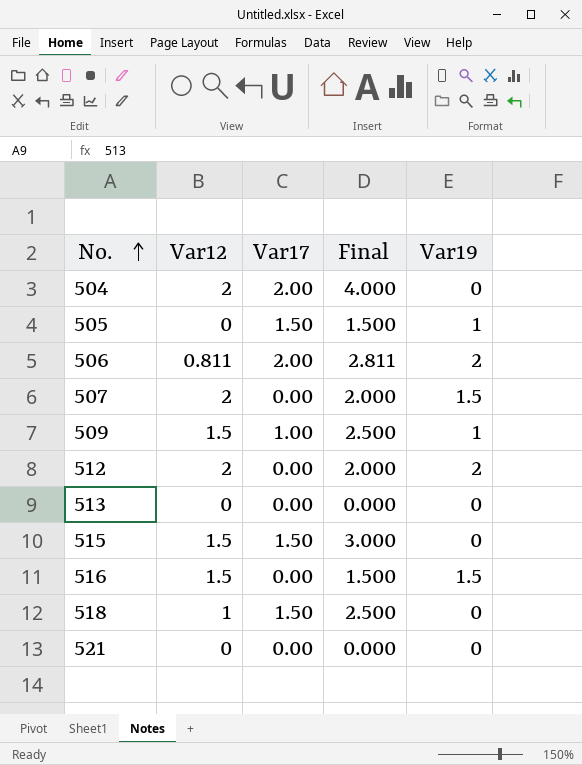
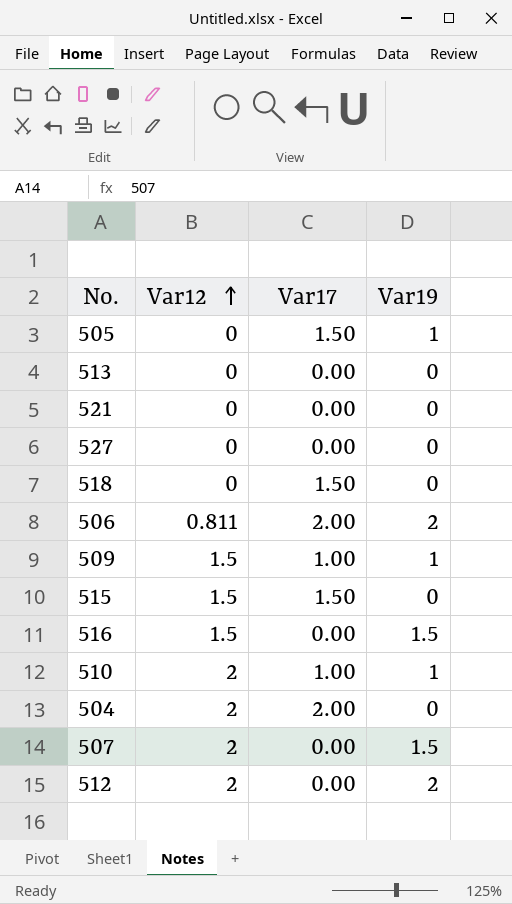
row order: No. ascending -> Var12 ascending
column Final | formula: [Var12] + [Var17] -> none
row 527: none -> 0 | 0.00 | 0
518 | Var12: 1 -> 0
row 510: none -> 2 | 1.00 | 1

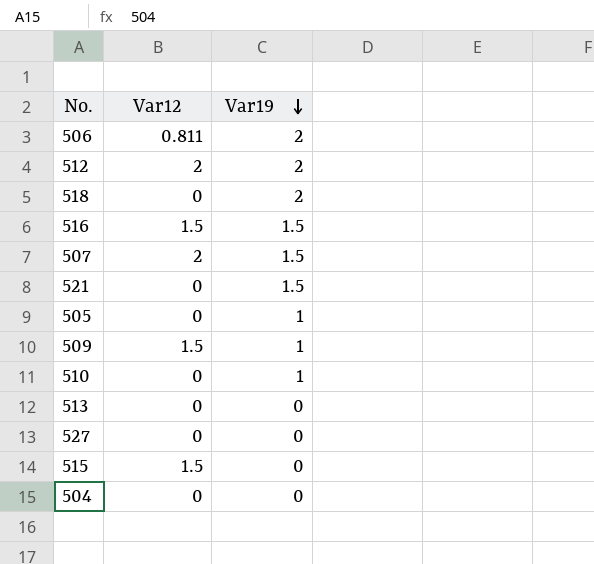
row order: Var12 ascending -> Var19 descending
column Var17 | position: 3 -> none
518 | Var19: 0 -> 2
521 | Var19: 0 -> 1.5
510 | Var12: 2 -> 0
504 | Var12: 2 -> 0

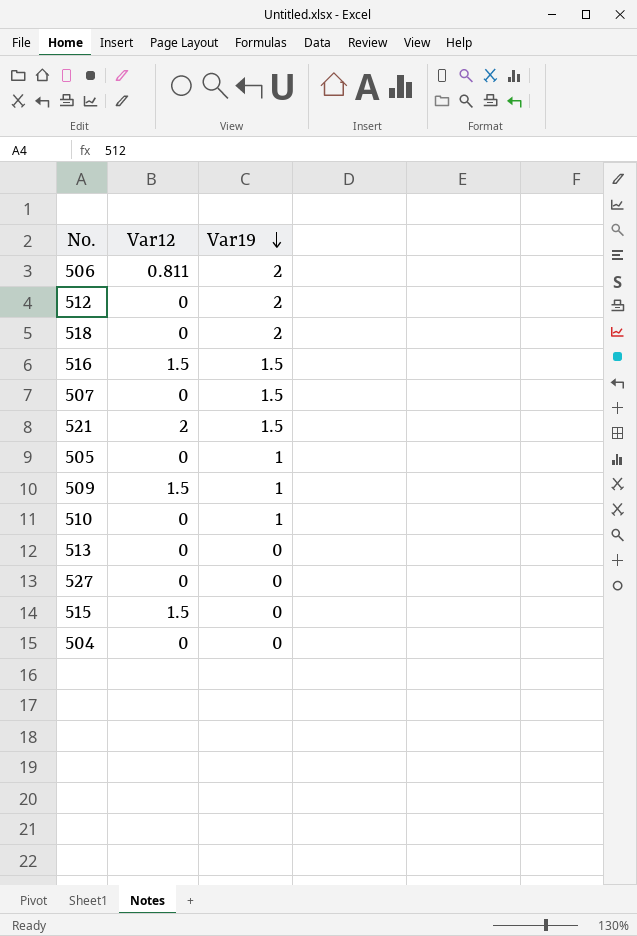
512 | Var12: 2 -> 0
507 | Var12: 2 -> 0
521 | Var12: 0 -> 2

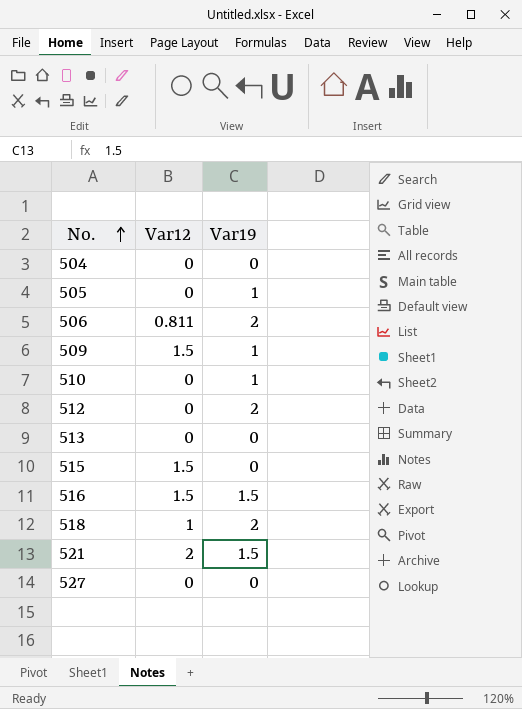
row order: Var19 descending -> No. ascending
row 507: 0 | 1.5 -> none
518 | Var12: 0 -> 1

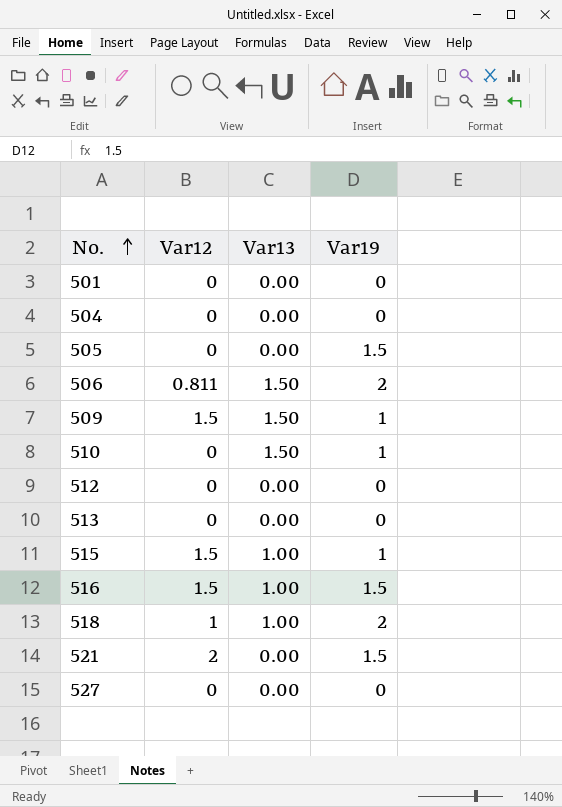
column Var13 | position: none -> 3
row 501: none -> 0 | 0.00 | 0
505 | Var19: 1 -> 1.5
512 | Var19: 2 -> 0
515 | Var19: 0 -> 1

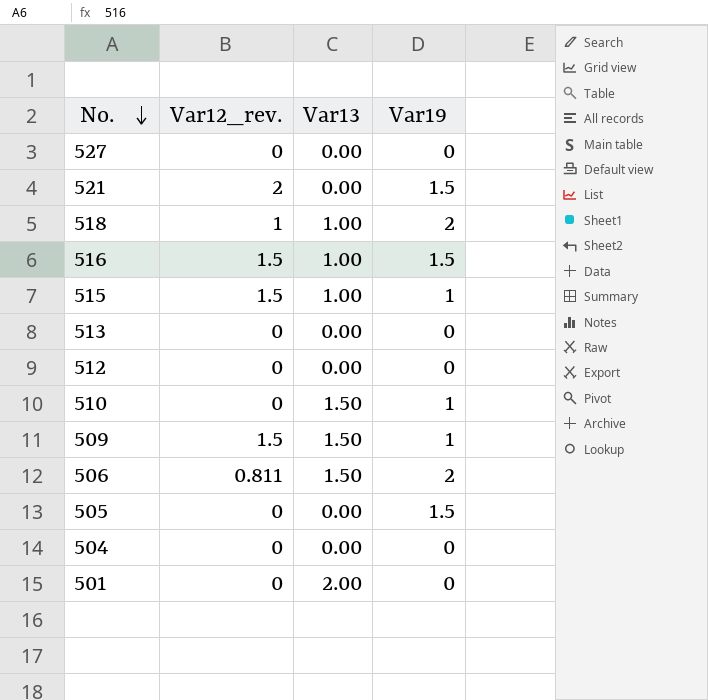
row order: No. ascending -> No. descending
column name: Var12 -> Var12_rev.
501 | Var13: 0.00 -> 2.00

